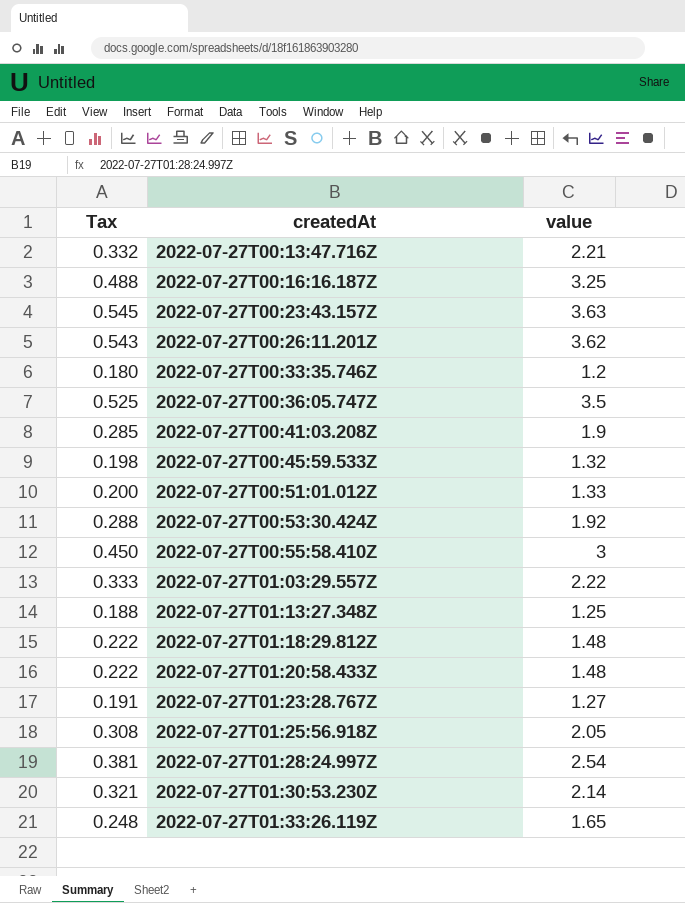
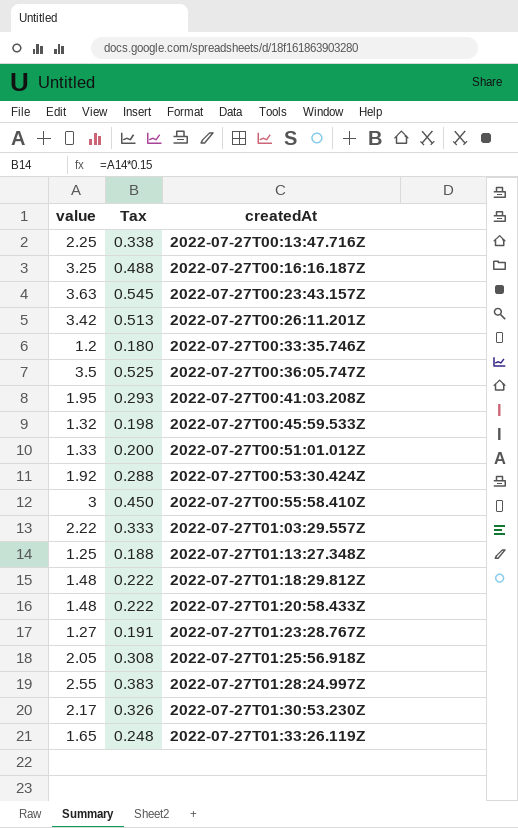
column value | position: 3 -> 1
2022-07-27T00:13:47.716Z | value: 2.21 -> 2.25
2022-07-27T00:13:47.716Z | Tax: 0.332 -> 0.338
2022-07-27T00:26:11.201Z | value: 3.62 -> 3.42
2022-07-27T00:26:11.201Z | Tax: 0.543 -> 0.513
2022-07-27T00:41:03.208Z | value: 1.9 -> 1.95
2022-07-27T00:41:03.208Z | Tax: 0.285 -> 0.293
2022-07-27T01:28:24.997Z | value: 2.54 -> 2.55
2022-07-27T01:28:24.997Z | Tax: 0.381 -> 0.383
2022-07-27T01:30:53.230Z | value: 2.14 -> 2.17
2022-07-27T01:30:53.230Z | Tax: 0.321 -> 0.326

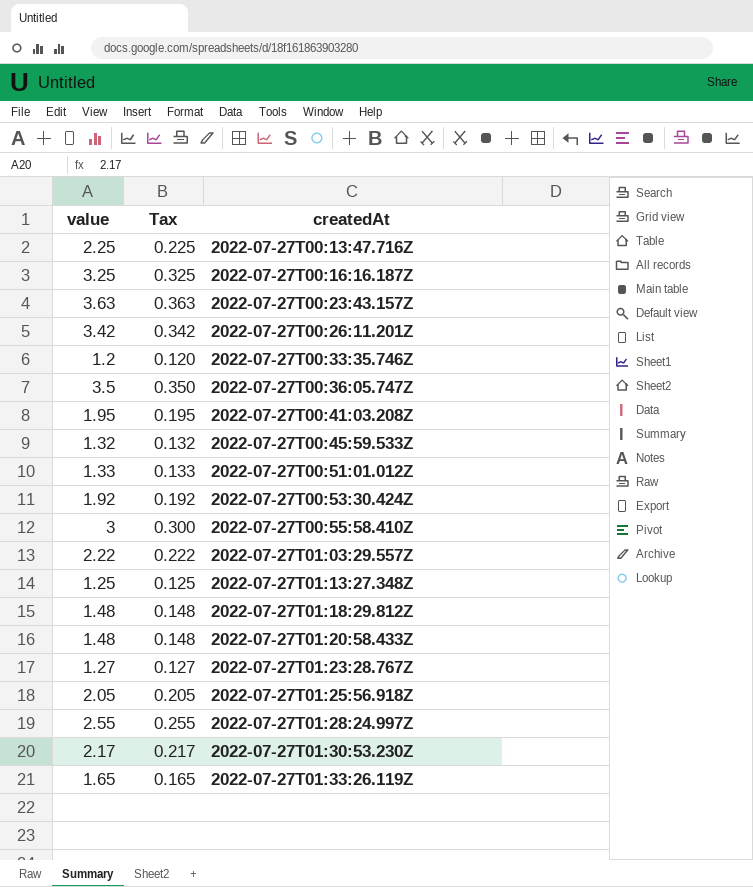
column Tax | formula: [value] * 0.15 -> [value] * 0.1

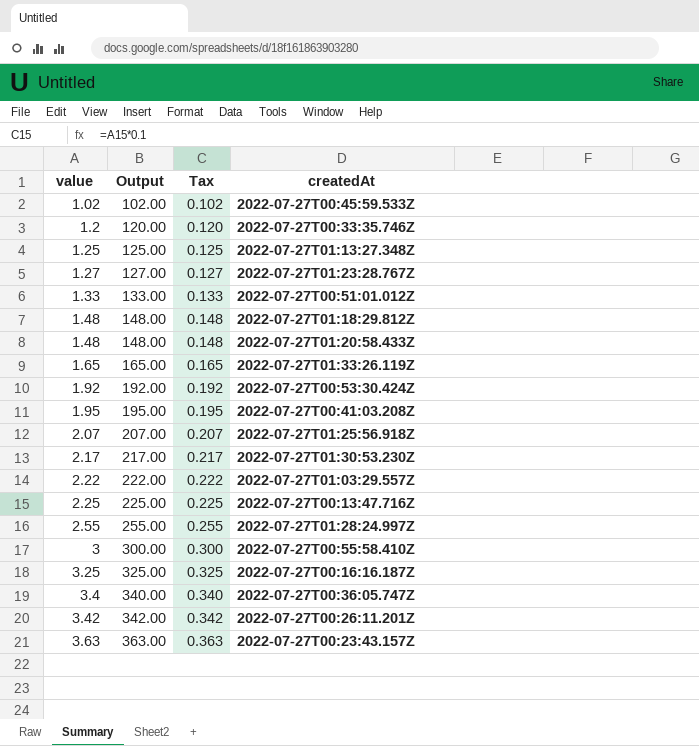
row order: createdAt ascending -> value ascending
column Output | formula: none -> [value] * 100
2022-07-27T00:45:59.533Z | value: 1.32 -> 1.02
2022-07-27T00:45:59.533Z | Tax: 0.132 -> 0.102
2022-07-27T01:25:56.918Z | value: 2.05 -> 2.07
2022-07-27T01:25:56.918Z | Tax: 0.205 -> 0.207
2022-07-27T00:36:05.747Z | value: 3.5 -> 3.4
2022-07-27T00:36:05.747Z | Tax: 0.350 -> 0.340

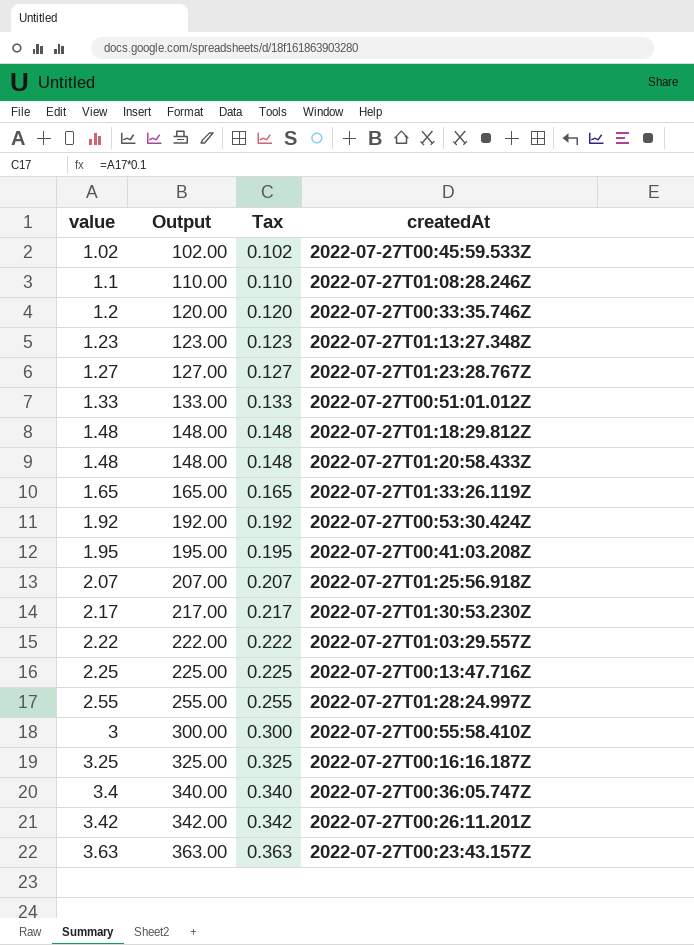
row 2022-07-27T01:08:28.246Z: none -> 1.1 | 110.00 | 0.110
2022-07-27T01:13:27.348Z | value: 1.25 -> 1.23
2022-07-27T01:13:27.348Z | Output: 125.00 -> 123.00
2022-07-27T01:13:27.348Z | Tax: 0.125 -> 0.123

